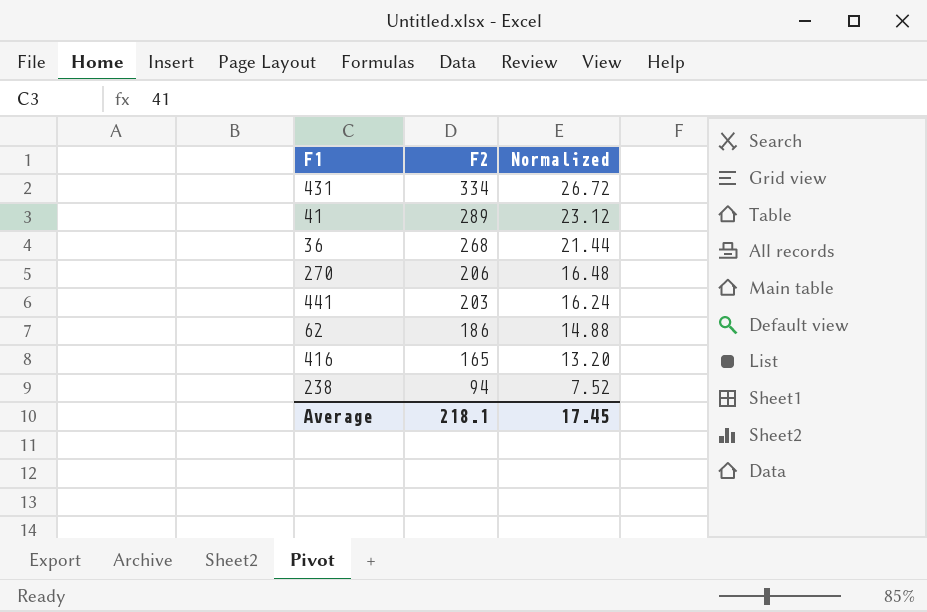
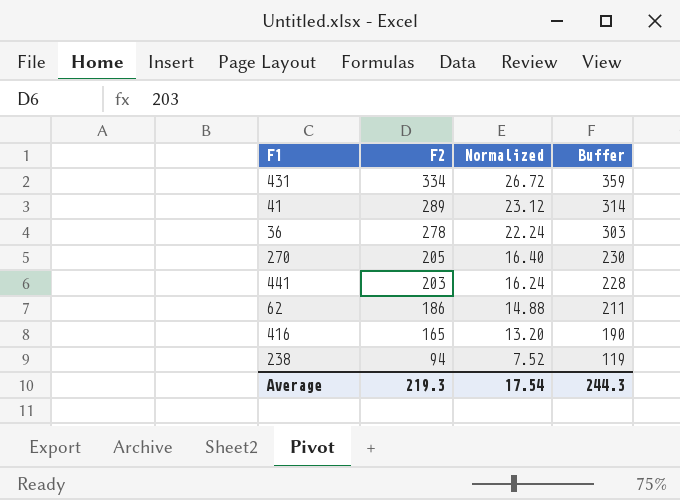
column Buffer | formula: none -> [F2] + 25
36 | F2: 268 -> 278
36 | Normalized: 21.44 -> 22.24
270 | F2: 206 -> 205
270 | Normalized: 16.48 -> 16.40
Average | F2: 218.1 -> 219.3
Average | Normalized: 17.45 -> 17.54

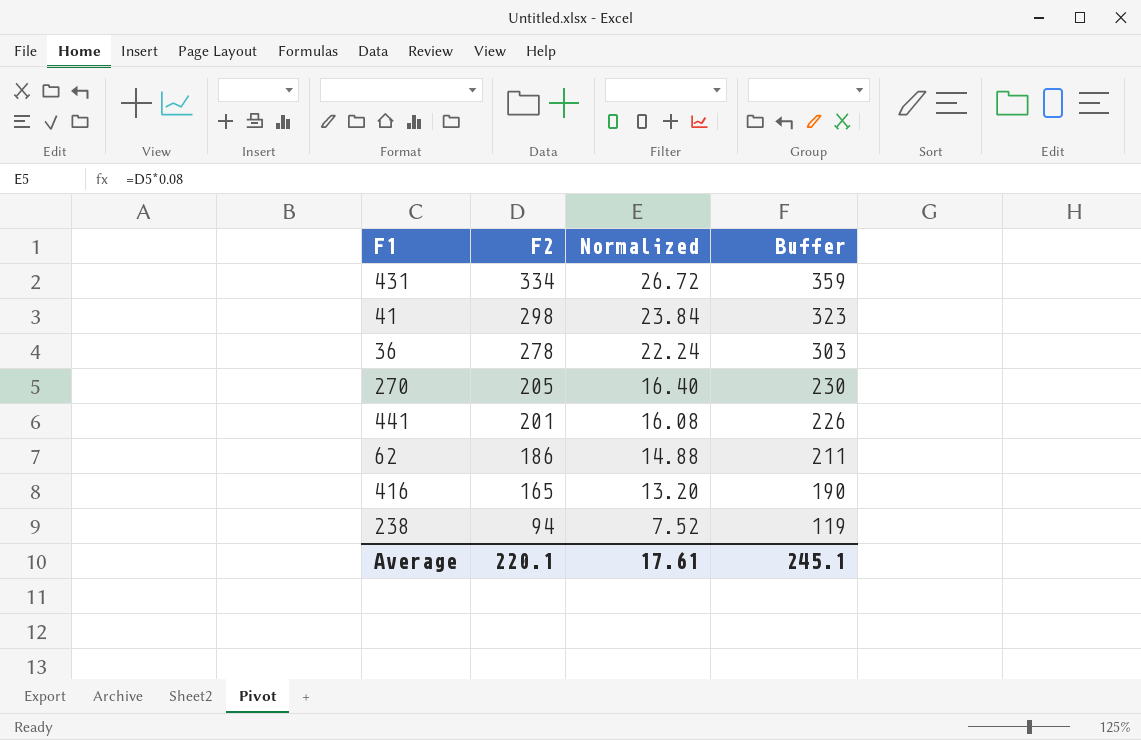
41 | F2: 289 -> 298
41 | Normalized: 23.12 -> 23.84
41 | Buffer: 314 -> 323
441 | F2: 203 -> 201
441 | Normalized: 16.24 -> 16.08
441 | Buffer: 228 -> 226
Average | F2: 219.3 -> 220.1
Average | Normalized: 17.54 -> 17.61
Average | Buffer: 244.3 -> 245.1

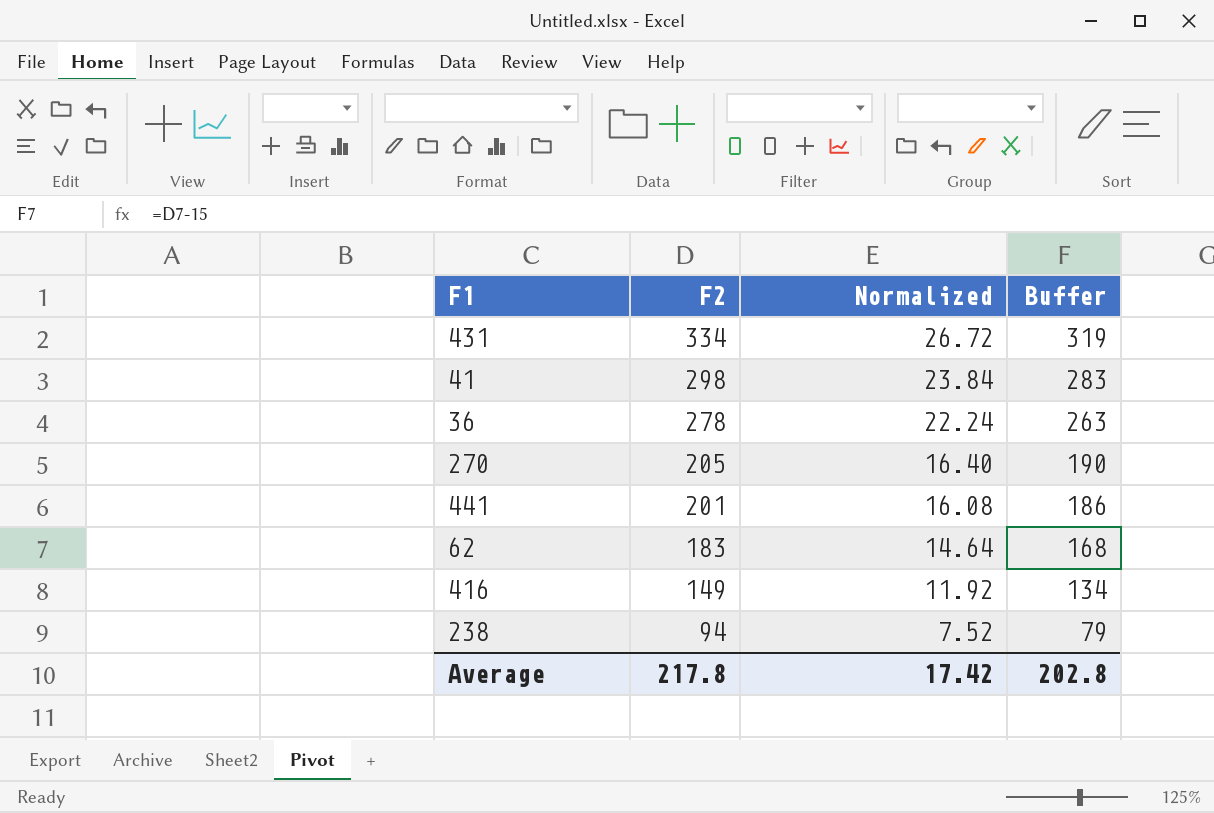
column Buffer | formula: [F2] + 25 -> [F2] - 15
62 | F2: 186 -> 183
62 | Normalized: 14.88 -> 14.64
416 | F2: 165 -> 149
416 | Normalized: 13.20 -> 11.92
Average | F2: 220.1 -> 217.8
Average | Normalized: 17.61 -> 17.42
Average | Buffer: 245.1 -> 202.8

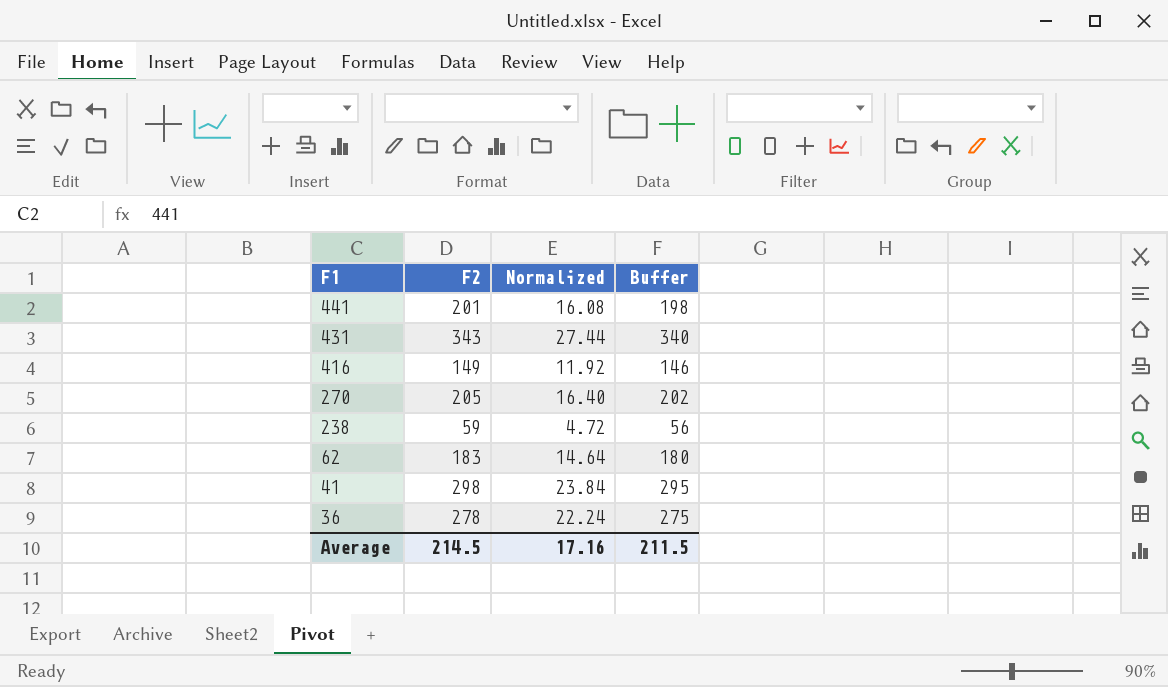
row order: F2 descending -> F1 descending
column Buffer | formula: [F2] - 15 -> [F2] - 3
431 | F2: 334 -> 343
431 | Normalized: 26.72 -> 27.44
238 | F2: 94 -> 59
238 | Normalized: 7.52 -> 4.72
Average | F2: 217.8 -> 214.5
Average | Normalized: 17.42 -> 17.16
Average | Buffer: 202.8 -> 211.5

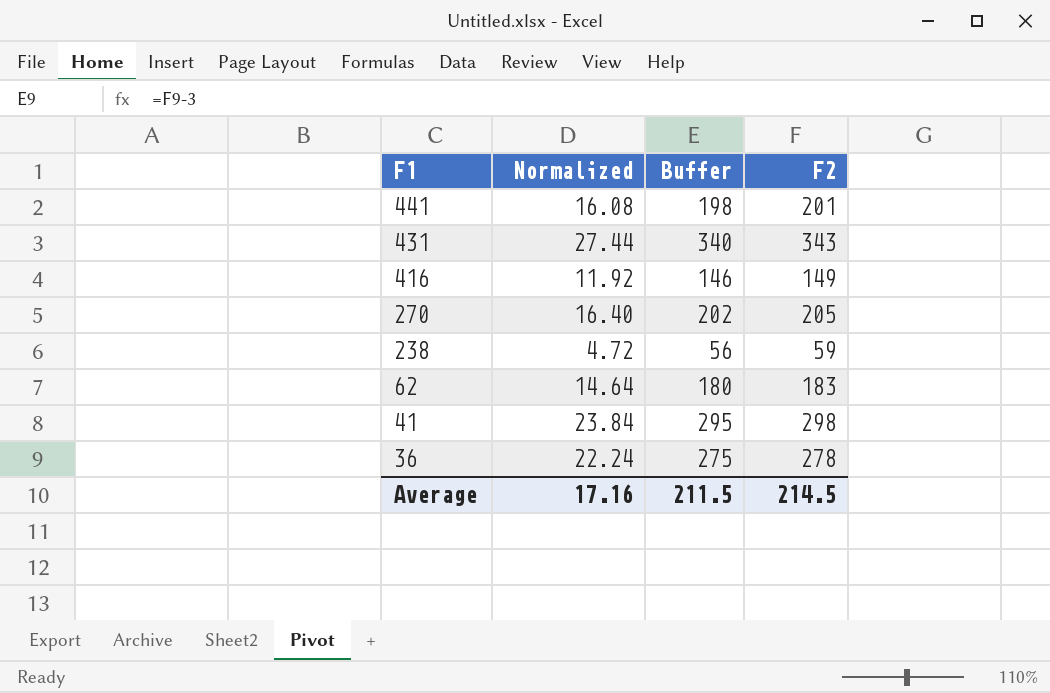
column F2 | position: 2 -> 4

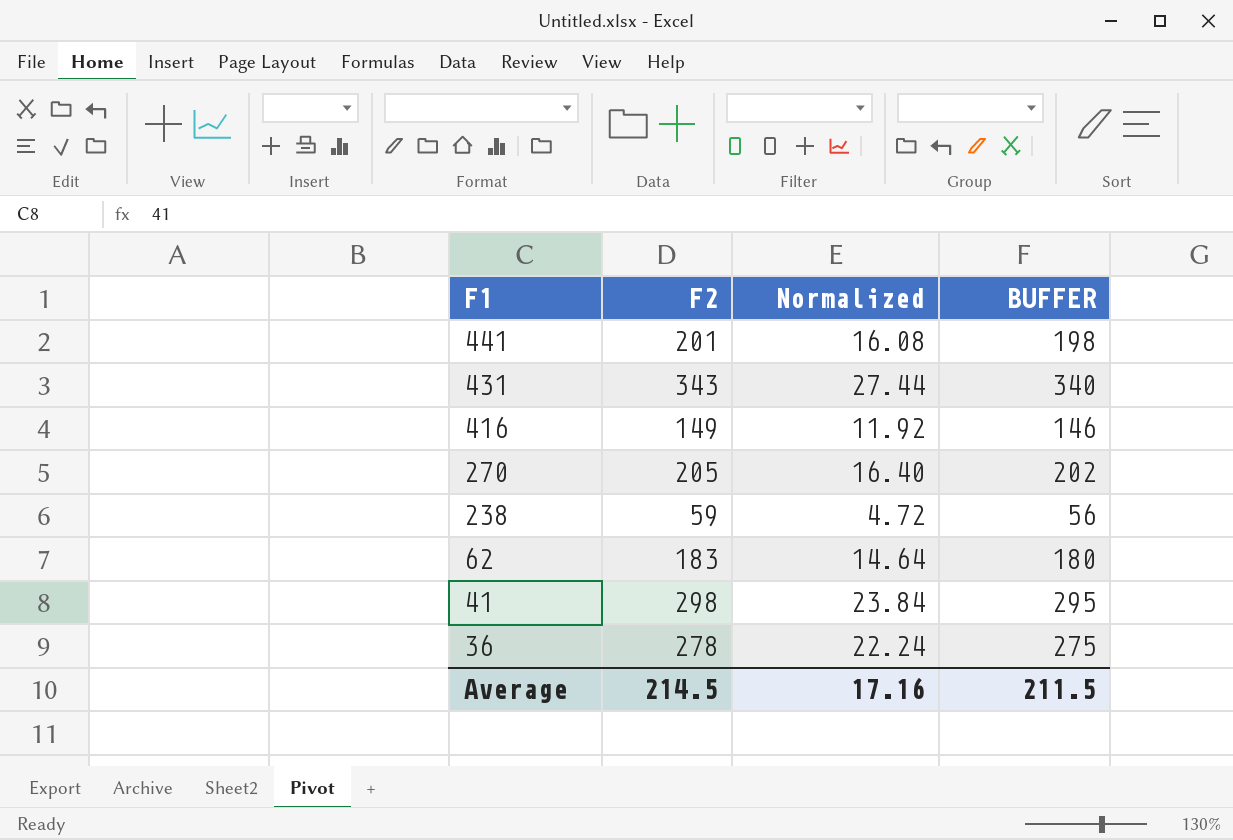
column F2 | position: 4 -> 2
column name: Buffer -> BUFFER

